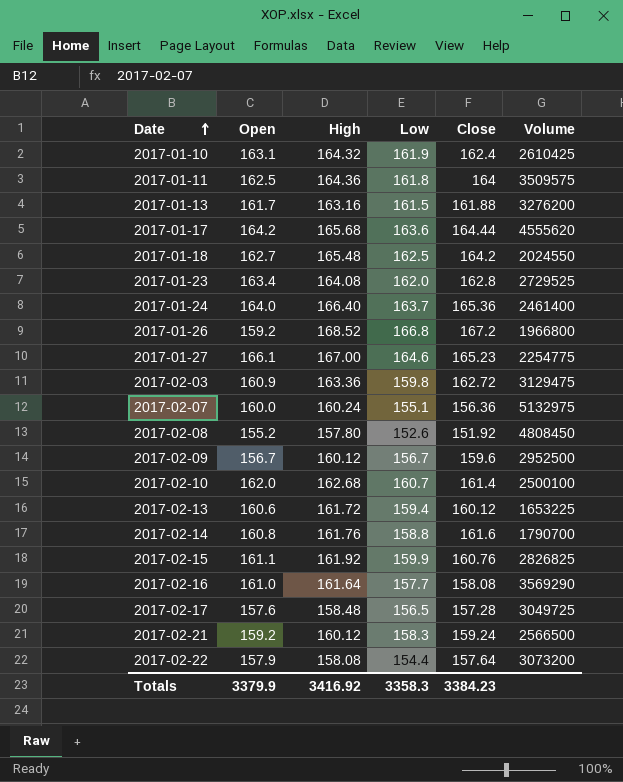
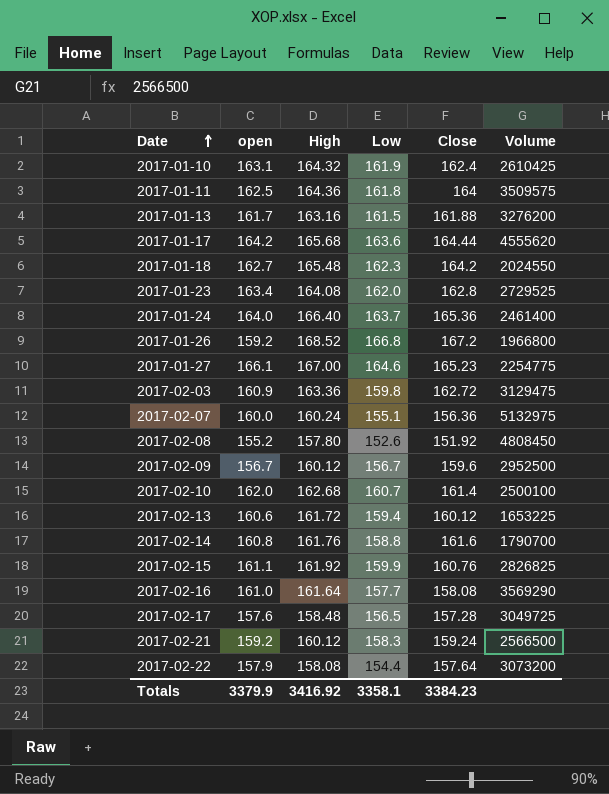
column name: Open -> open
2017-01-18 | Low: 162.5 -> 162.3
Totals | Low: 3358.3 -> 3358.1

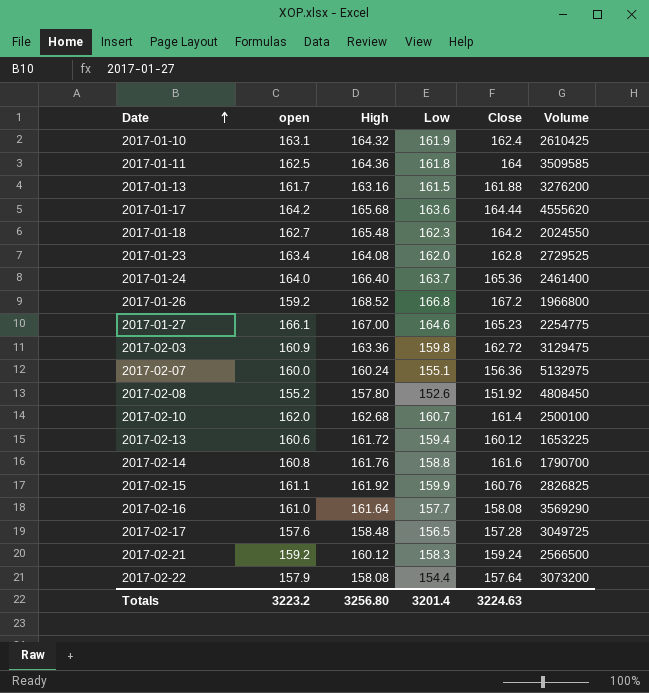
row 2017-02-09: 156.7 | 160.12 | 156.7 | 159.6 | 2952500 -> none
2017-01-11 | Volume: 3509575 -> 3509585
Totals | open: 3379.9 -> 3223.2
Totals | High: 3416.92 -> 3256.80
Totals | Low: 3358.1 -> 3201.4
Totals | Close: 3384.23 -> 3224.63

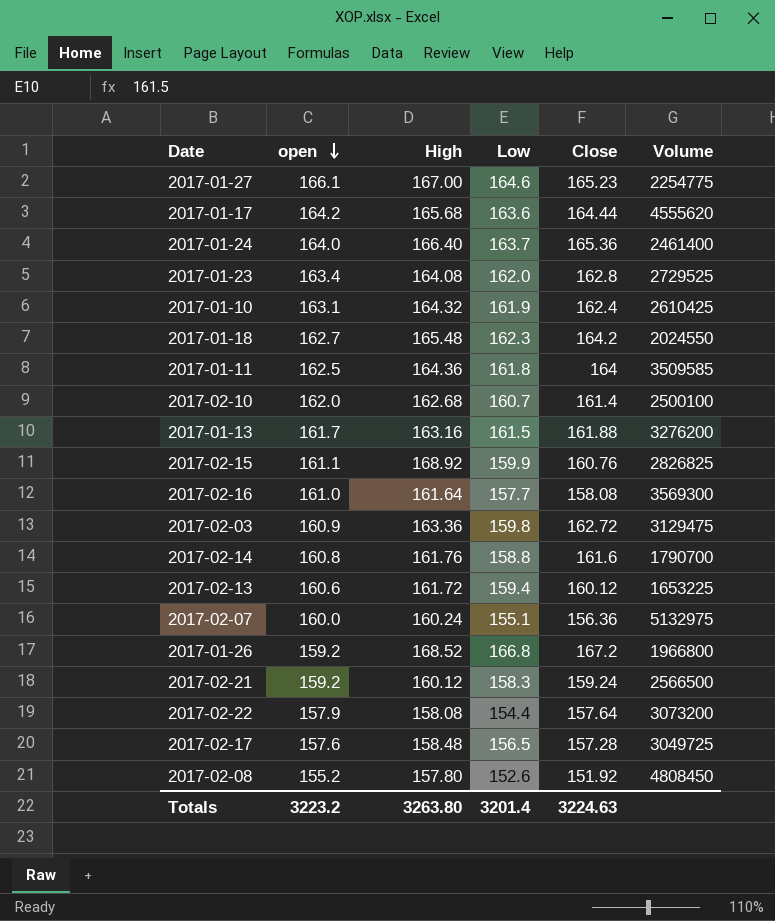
row order: Date ascending -> open descending
2017-02-15 | High: 161.92 -> 168.92
2017-02-16 | Volume: 3569290 -> 3569300
Totals | High: 3256.80 -> 3263.80

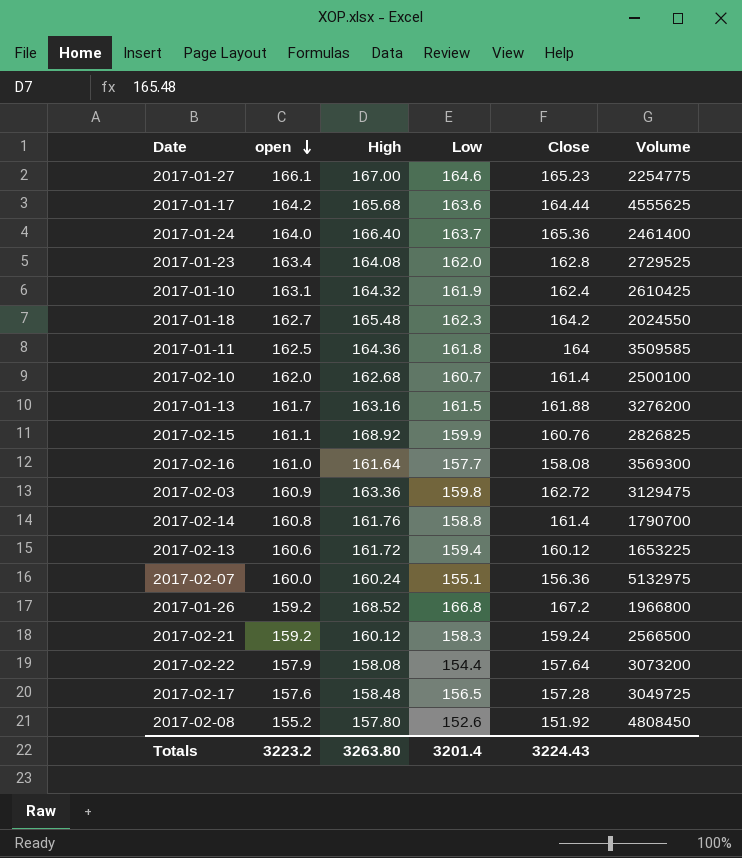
2017-01-17 | Volume: 4555620 -> 4555625
2017-02-14 | Close: 161.6 -> 161.4
Totals | Close: 3224.63 -> 3224.43

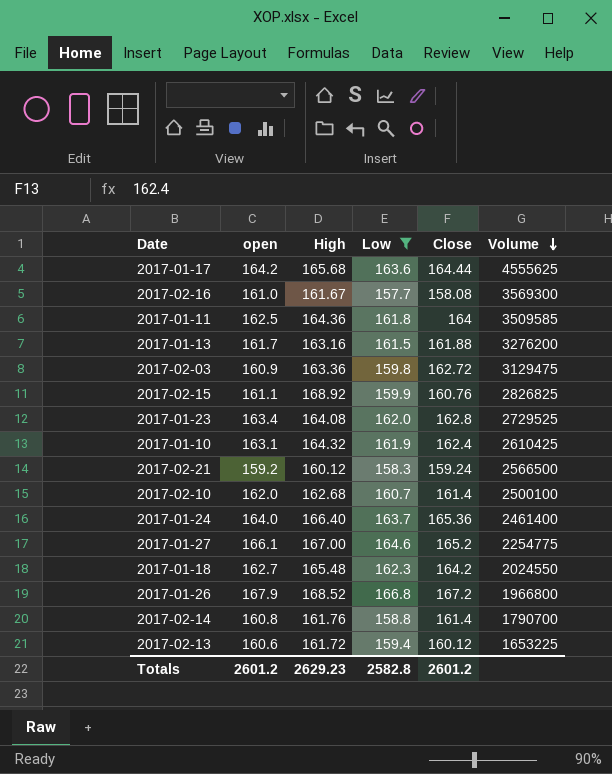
filter: none -> Low >= 157.7
row order: open descending -> Volume descending
2017-02-16 | High: 161.64 -> 161.67
2017-01-27 | Close: 165.23 -> 165.2
2017-01-26 | open: 159.2 -> 167.9
Totals | open: 3223.2 -> 2601.2
Totals | High: 3263.80 -> 2629.23
Totals | Low: 3201.4 -> 2582.8
Totals | Close: 3224.43 -> 2601.2

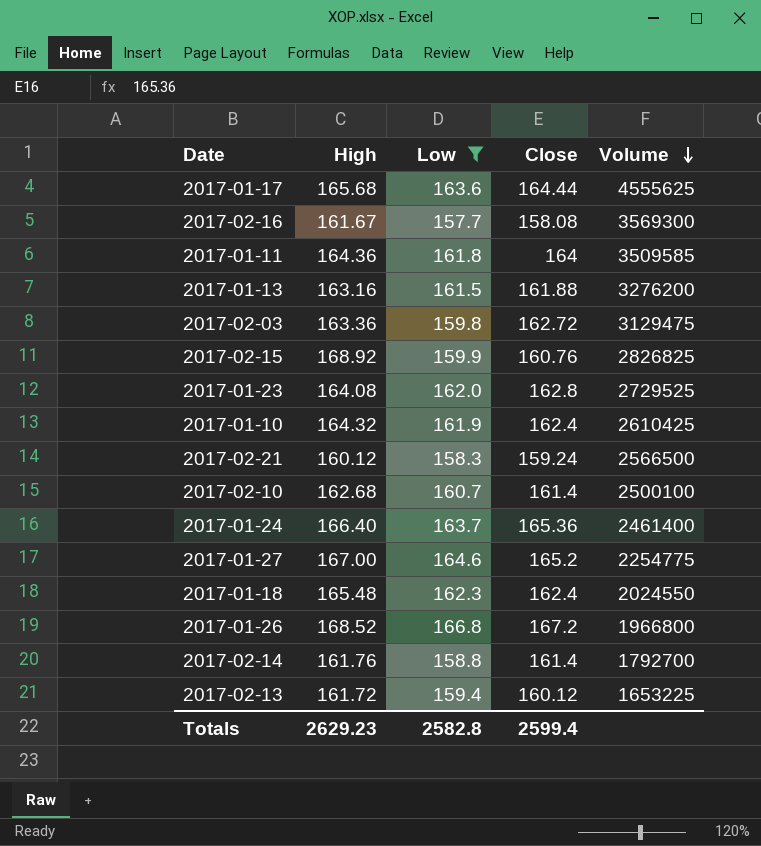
column open | position: 2 -> none
2017-01-18 | Close: 164.2 -> 162.4
2017-02-14 | Volume: 1790700 -> 1792700
Totals | Close: 2601.2 -> 2599.4

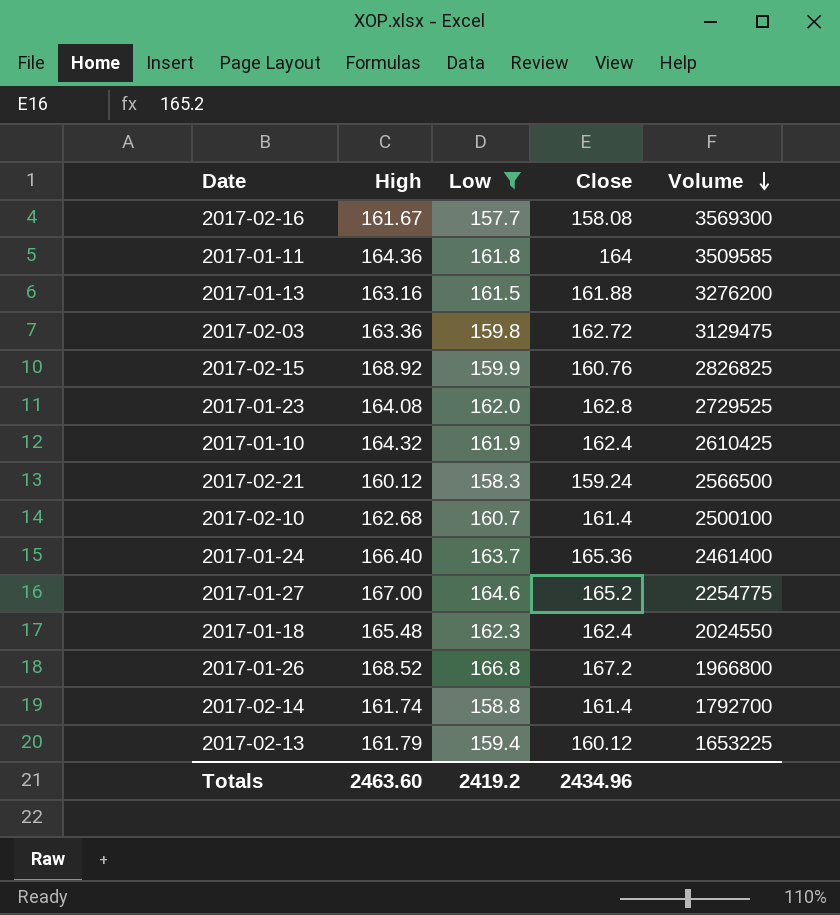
row 2017-01-17: 165.68 | 163.6 | 164.44 | 4555625 -> none
2017-02-14 | High: 161.76 -> 161.74
2017-02-13 | High: 161.72 -> 161.79
Totals | High: 2629.23 -> 2463.60
Totals | Low: 2582.8 -> 2419.2
Totals | Close: 2599.4 -> 2434.96

